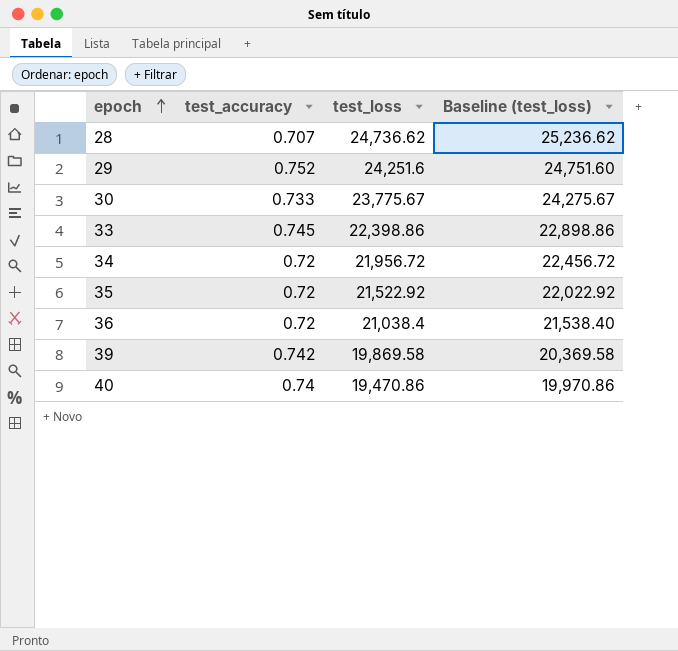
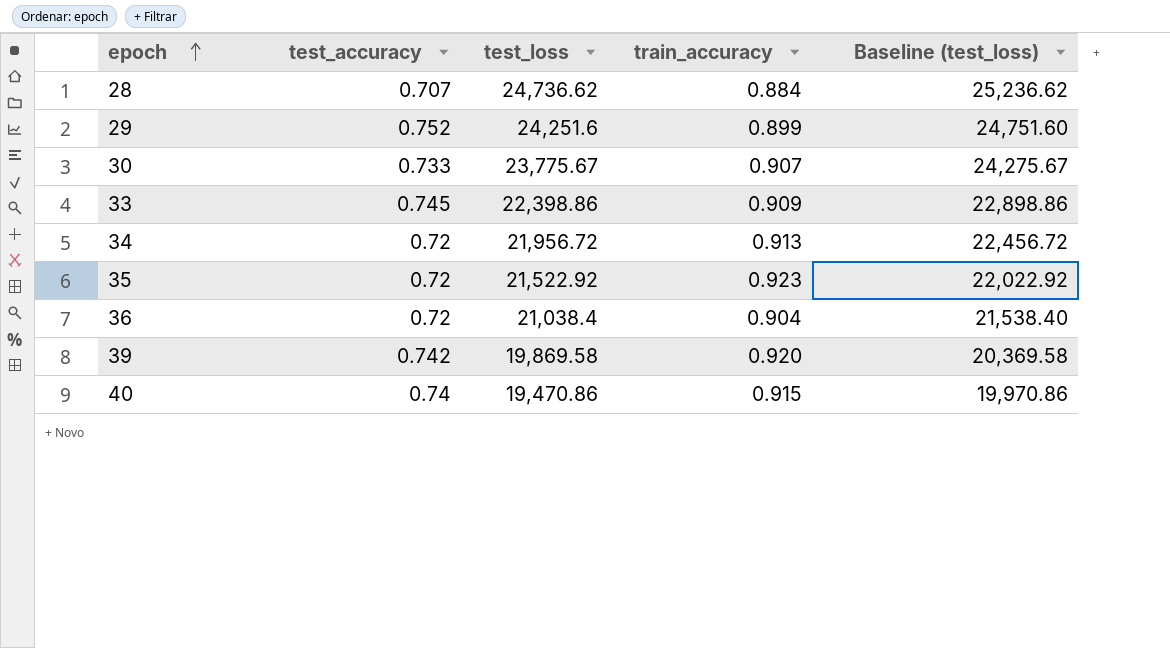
column train_accuracy | position: none -> 4

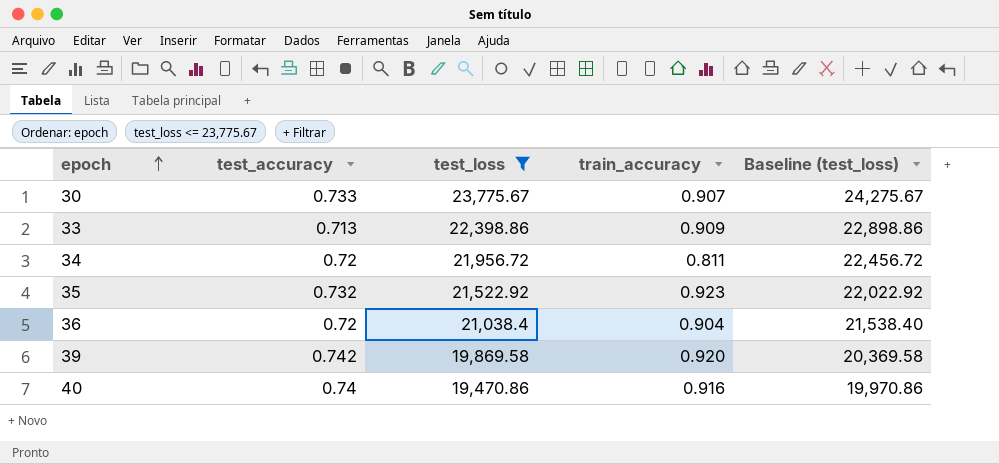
filter: none -> test_loss <= 23,775.67
33 | test_accuracy: 0.745 -> 0.713
34 | train_accuracy: 0.913 -> 0.811
35 | test_accuracy: 0.72 -> 0.732
40 | train_accuracy: 0.915 -> 0.916

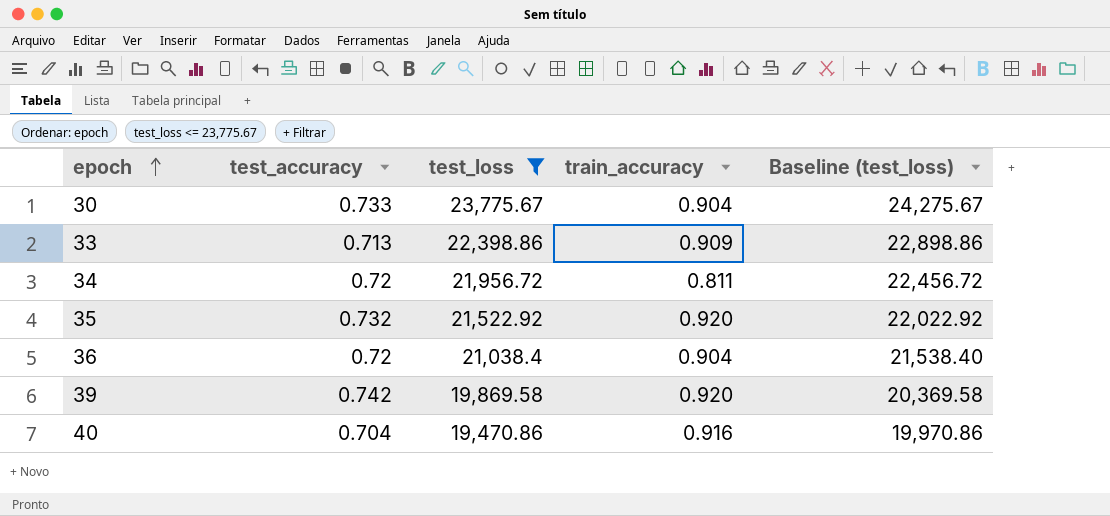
30 | train_accuracy: 0.907 -> 0.904
35 | train_accuracy: 0.923 -> 0.920
40 | test_accuracy: 0.74 -> 0.704

